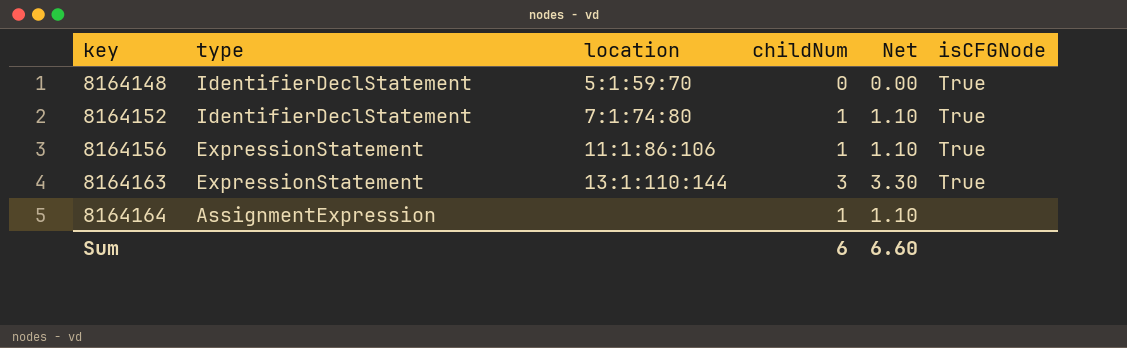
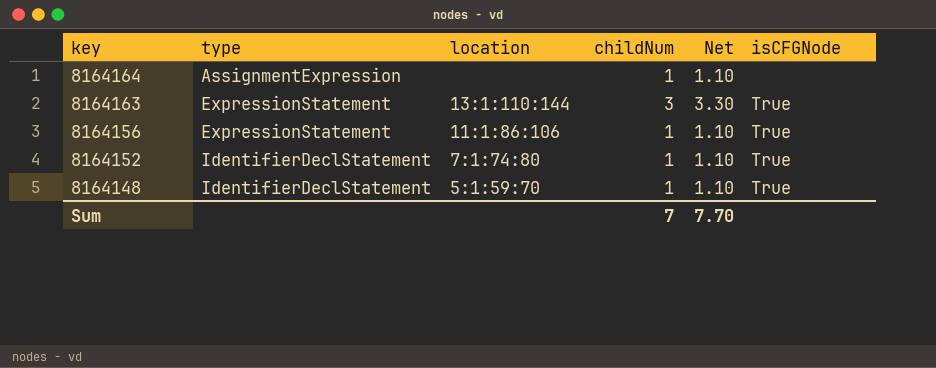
row order: key ascending -> key descending
8164148 | childNum: 0 -> 1
8164148 | Net: 0.00 -> 1.10
Sum | childNum: 6 -> 7
Sum | Net: 6.60 -> 7.70

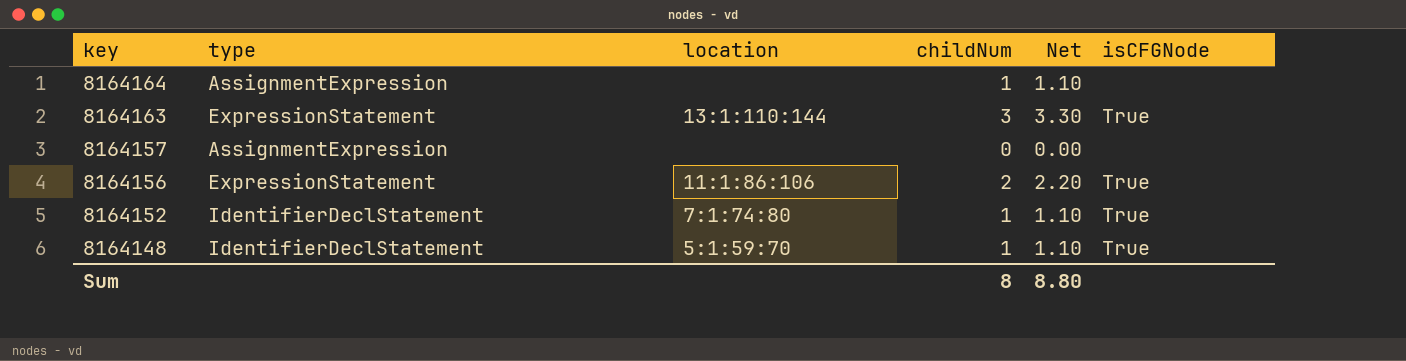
row 8164157: none -> AssignmentExpression | none | 0 | 0.00 | none
8164156 | childNum: 1 -> 2
8164156 | Net: 1.10 -> 2.20
Sum | childNum: 7 -> 8
Sum | Net: 7.70 -> 8.80

